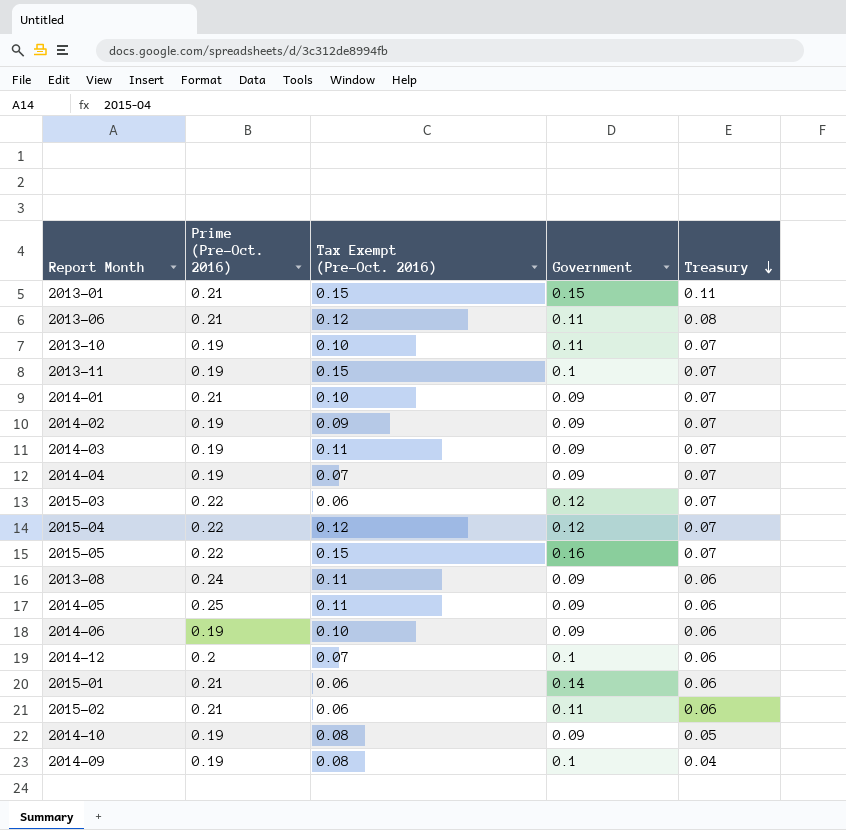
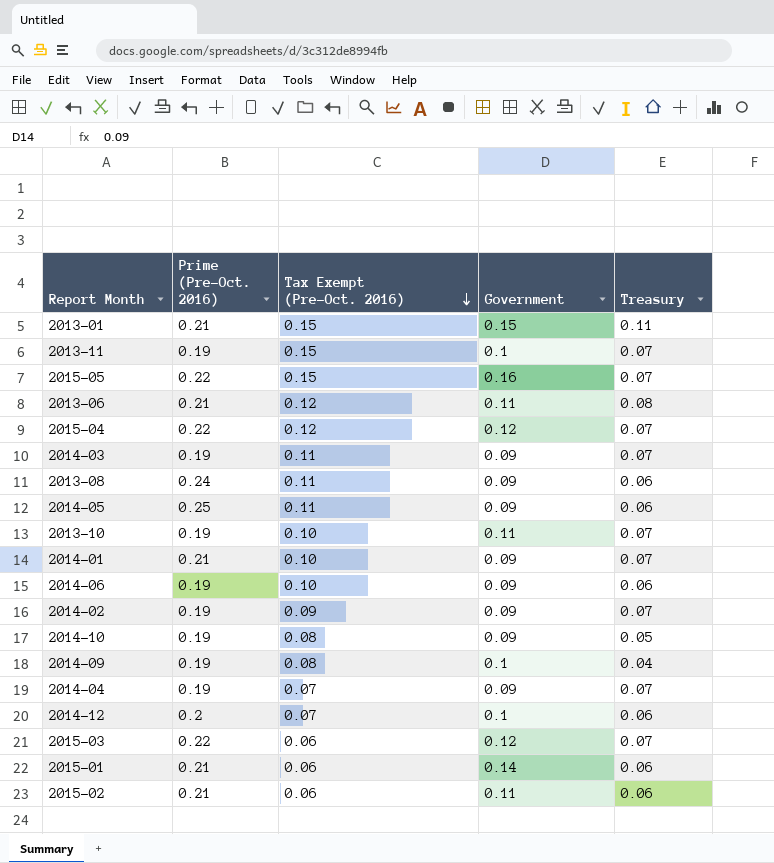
row order: Treasury descending -> Tax Exempt (Pre-Oct. 2016) descending

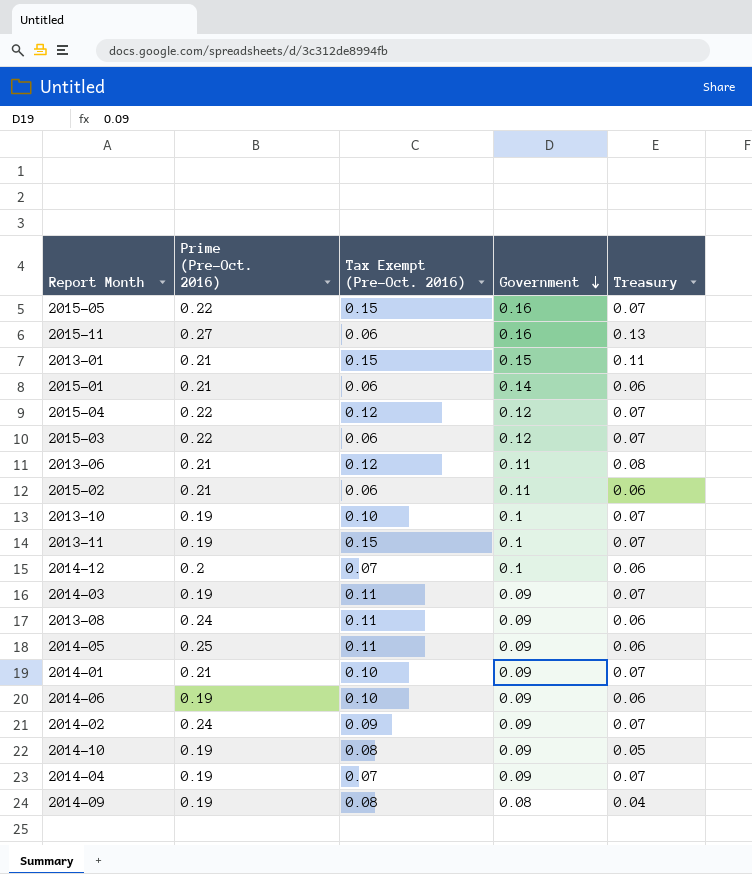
row order: Tax Exempt (Pre-Oct. 2016) descending -> Government descending
row 2015-11: none -> 0.27 | 0.06 | 0.16 | 0.13
2013-10 | Government: 0.11 -> 0.1
2014-02 | Prime (Pre-Oct. 2016): 0.19 -> 0.24
2014-09 | Government: 0.1 -> 0.08

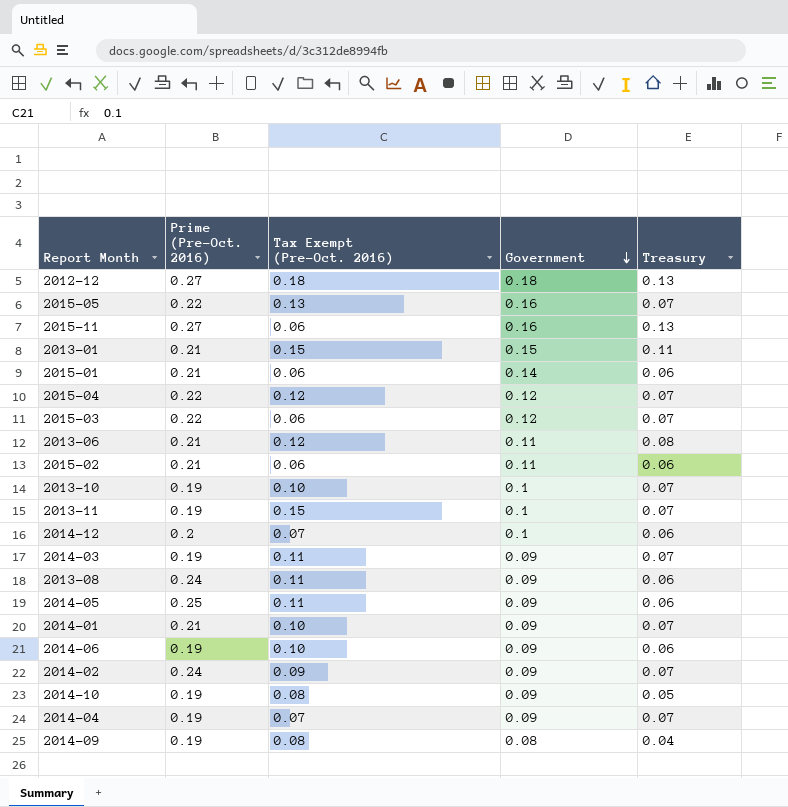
row 2012-12: none -> 0.27 | 0.18 | 0.18 | 0.13
2015-05 | Tax Exempt (Pre-Oct. 2016): 0.15 -> 0.13

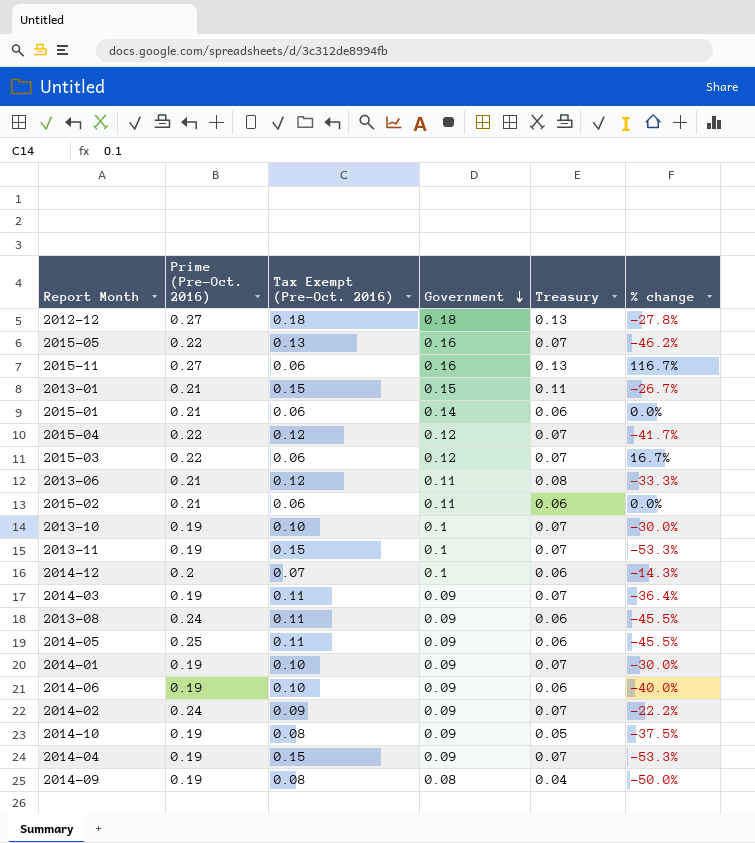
column % change | formula: none -> ([Treasury] - [Tax Exempt (Pre-Oct. 2016)]) / [Tax Exempt (Pre-Oct. 2016)]
2014-01 | Prime (Pre-Oct. 2016): 0.21 -> 0.19
2014-04 | Tax Exempt (Pre-Oct. 2016): 0.07 -> 0.15

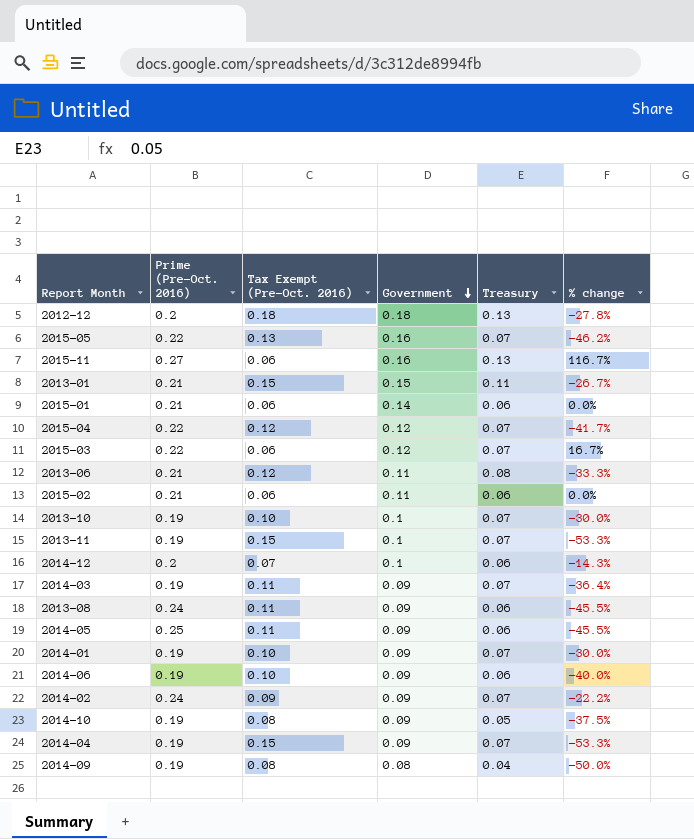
2012-12 | Prime (Pre-Oct. 2016): 0.27 -> 0.2

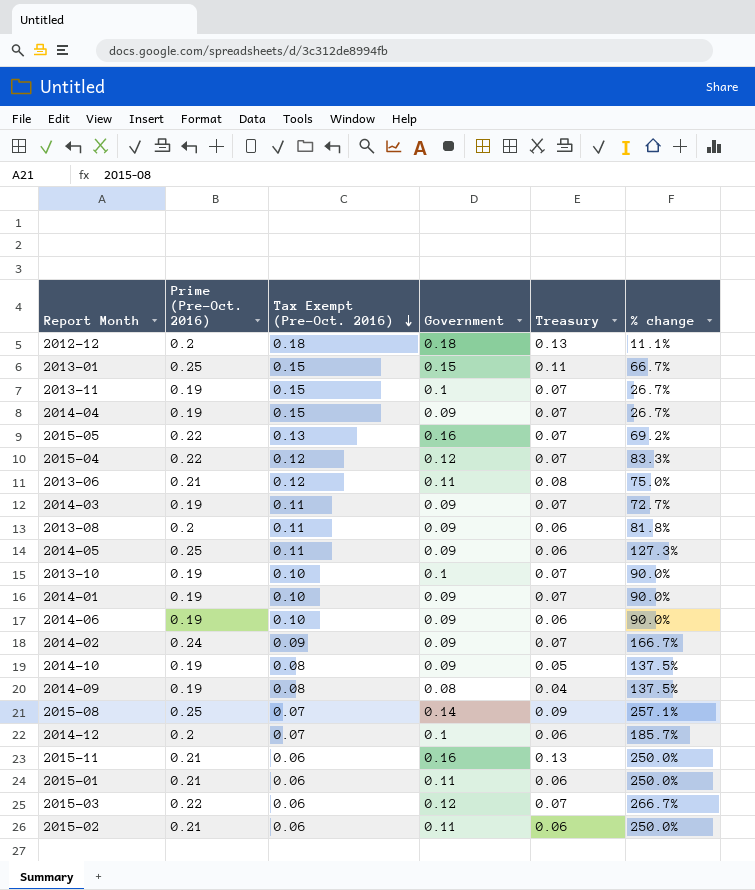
row order: Government descending -> Tax Exempt (Pre-Oct. 2016) descending
column % change | formula: ([Treasury] - [Tax Exempt (Pre-Oct. 2016)]) / [Tax Exempt (Pre-Oct. 2016)] -> ([Prime (Pre-Oct. 2016)] - [Tax Exempt (Pre-Oct. 2016)]) / [Tax Exempt (Pre-Oct. 2016)]
2013-01 | Prime (Pre-Oct. 2016): 0.21 -> 0.25
2013-08 | Prime (Pre-Oct. 2016): 0.24 -> 0.2
row 2015-08: none -> 0.25 | 0.07 | 0.14 | 0.09 | 257.1%
2015-11 | Prime (Pre-Oct. 2016): 0.27 -> 0.21
2015-01 | Government: 0.14 -> 0.11

